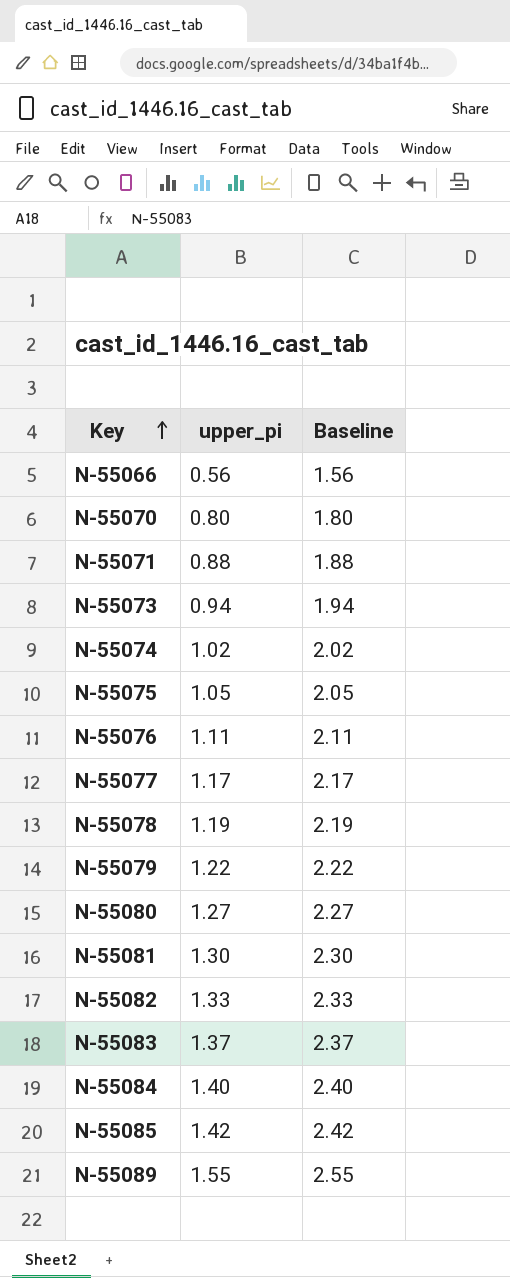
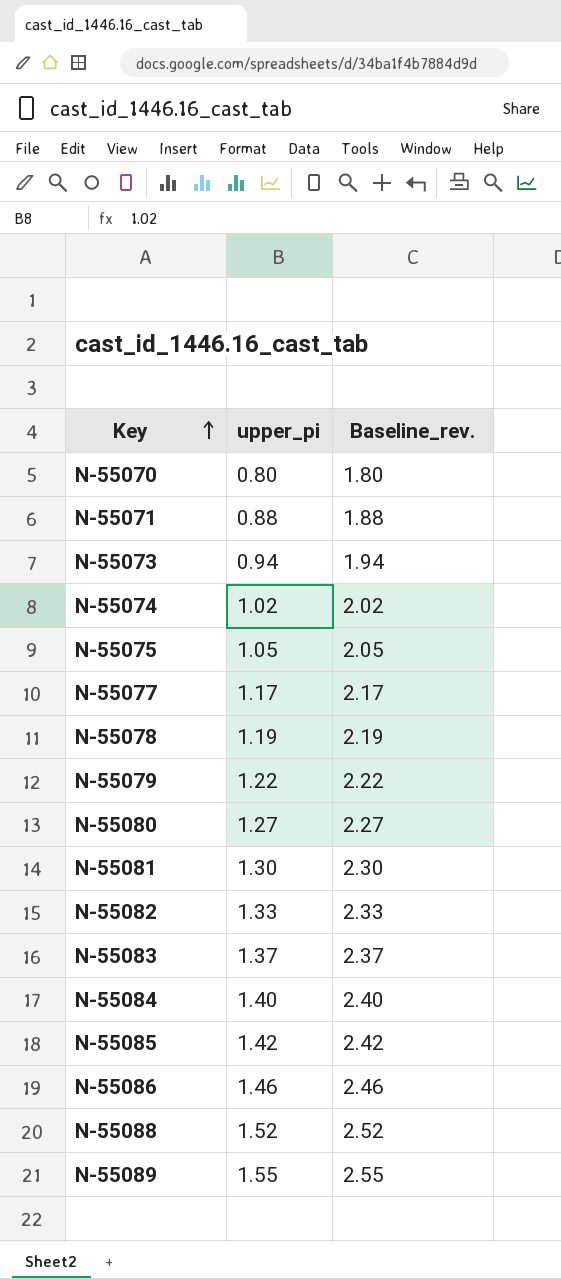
column name: Baseline -> Baseline_rev.
row N-55066: 0.56 | 1.56 -> none
row N-55076: 1.11 | 2.11 -> none
row N-55086: none -> 1.46 | 2.46
row N-55088: none -> 1.52 | 2.52

